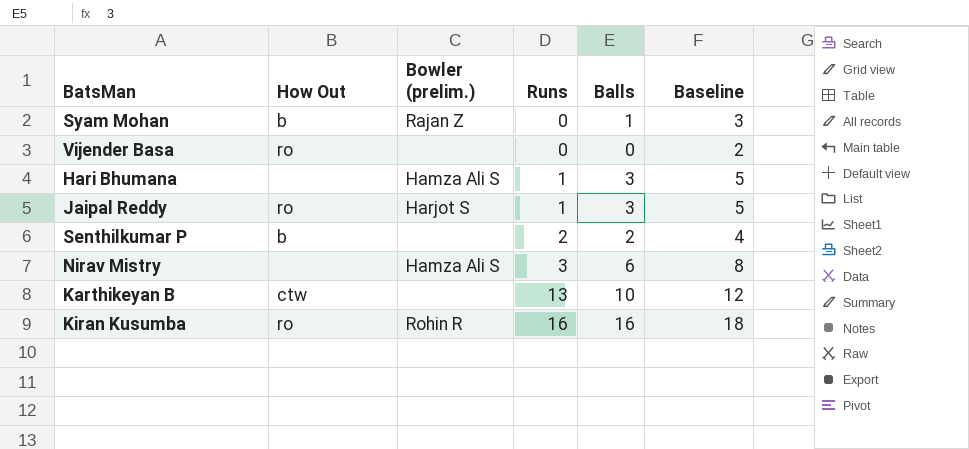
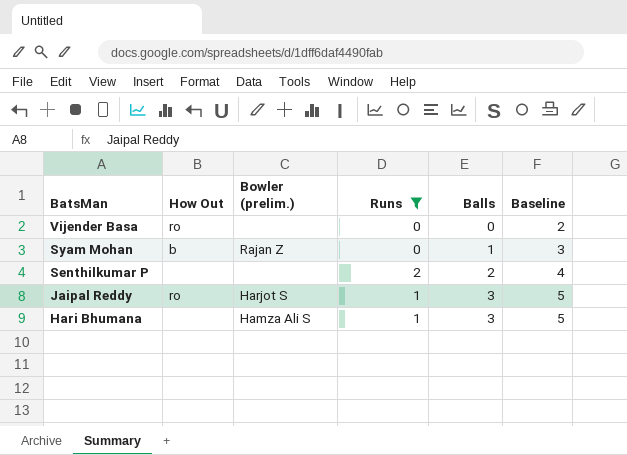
filter: none -> Runs <= 2
row order: Runs ascending -> BatsMan descending
Senthilkumar P | How Out: b -> none

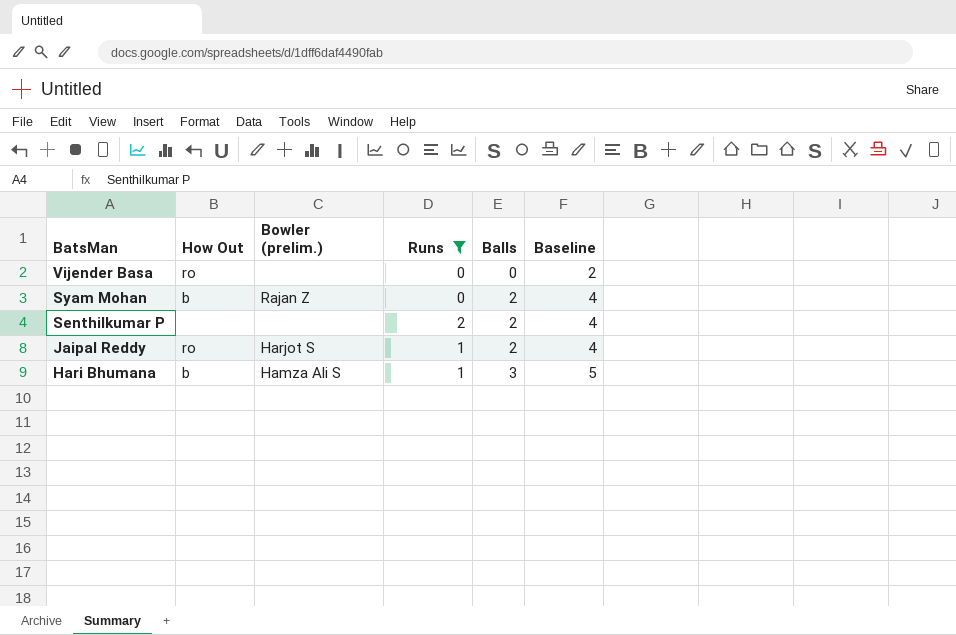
Syam Mohan | Balls: 1 -> 2
Syam Mohan | Baseline: 3 -> 4
Jaipal Reddy | Balls: 3 -> 2
Jaipal Reddy | Baseline: 5 -> 4
Hari Bhumana | How Out: none -> b

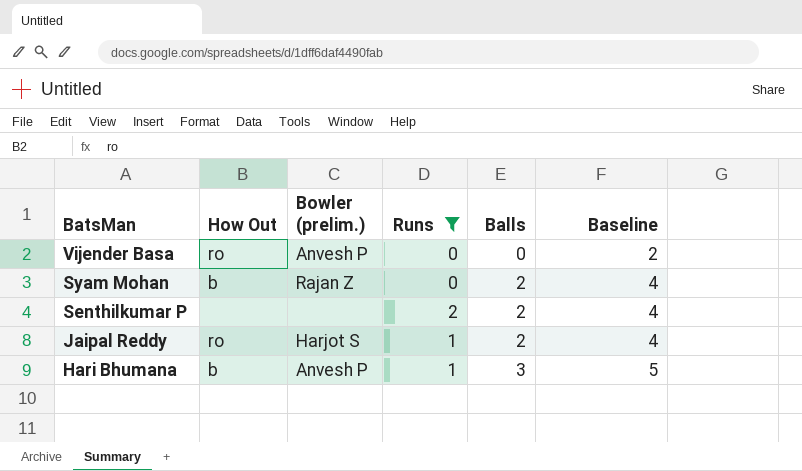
Vijender Basa | Bowler (prelim.): none -> Anvesh P
Hari Bhumana | Bowler (prelim.): Hamza Ali S -> Anvesh P

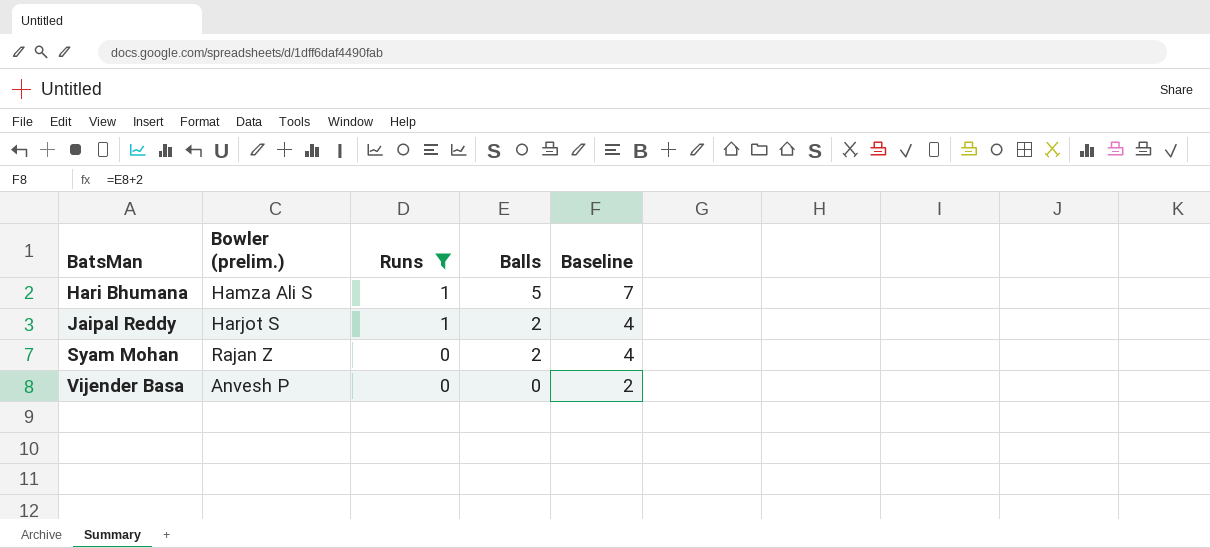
row order: BatsMan descending -> BatsMan ascending
column How Out | position: 2 -> none
row Senthilkumar P: none | none | 2 | 2 | 4 -> none
Hari Bhumana | Bowler (prelim.): Anvesh P -> Hamza Ali S
Hari Bhumana | Balls: 3 -> 5
Hari Bhumana | Baseline: 5 -> 7

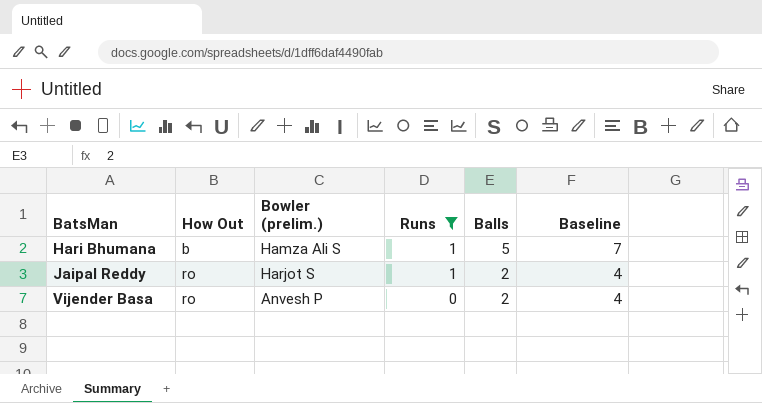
column How Out | position: none -> 2
row Syam Mohan: Rajan Z | 0 | 2 | 4 -> none
Vijender Basa | Balls: 0 -> 2
Vijender Basa | Baseline: 2 -> 4

